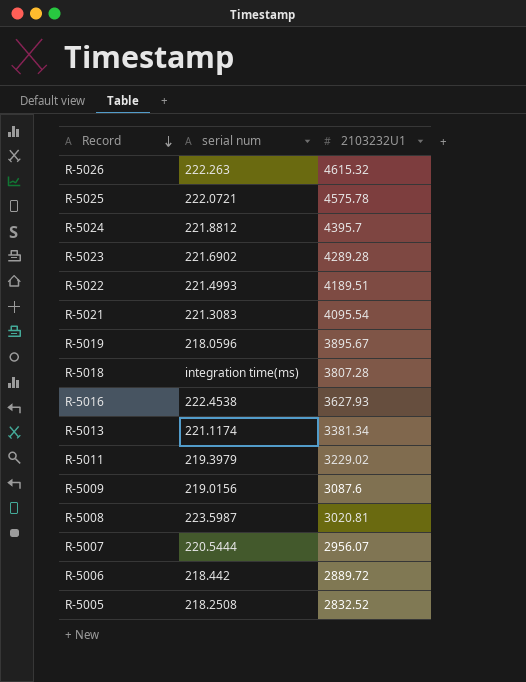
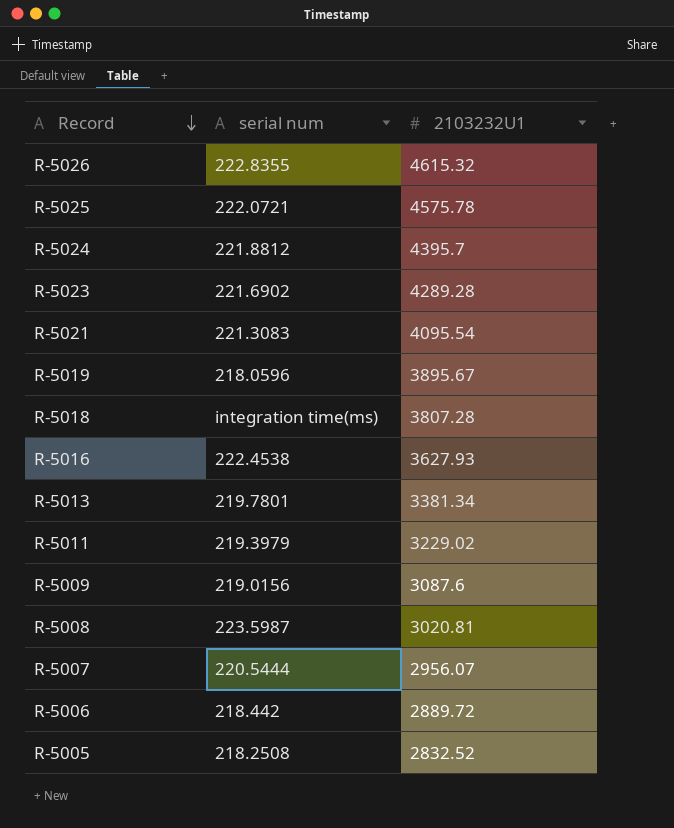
row R-5022: 221.4993 | 4189.51 -> none
R-5026 | serial num: 222.263 -> 222.8355
R-5013 | serial num: 221.1174 -> 219.7801

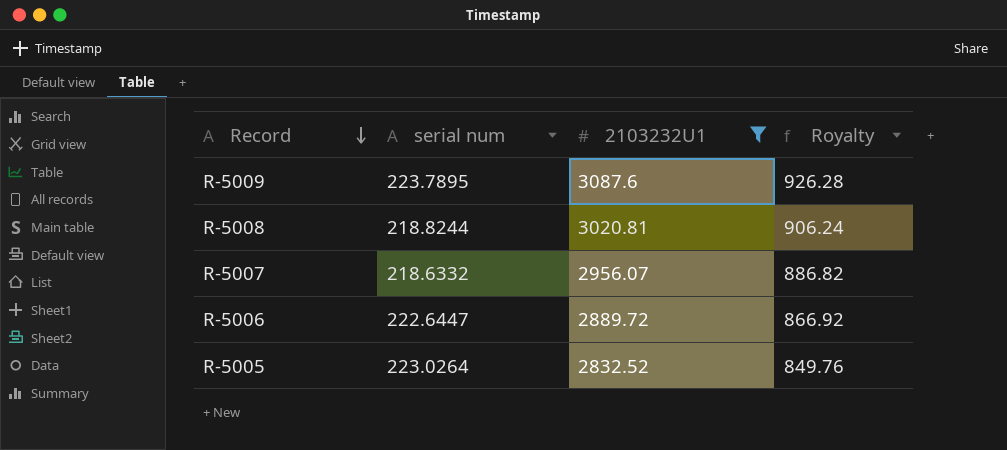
filter: none -> 2103232U1 <= 3087.6
column Royalty | formula: none -> [2103232U1] * 0.3
R-5009 | serial num: 219.0156 -> 223.7895
R-5008 | serial num: 223.5987 -> 218.8244
R-5007 | serial num: 220.5444 -> 218.6332
R-5006 | serial num: 218.442 -> 222.6447
R-5005 | serial num: 218.2508 -> 223.0264

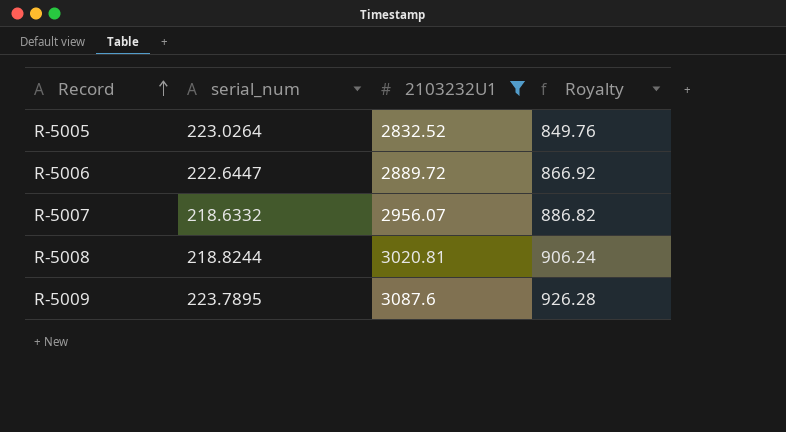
row order: Record descending -> Record ascending
column name: serial num -> serial_num

